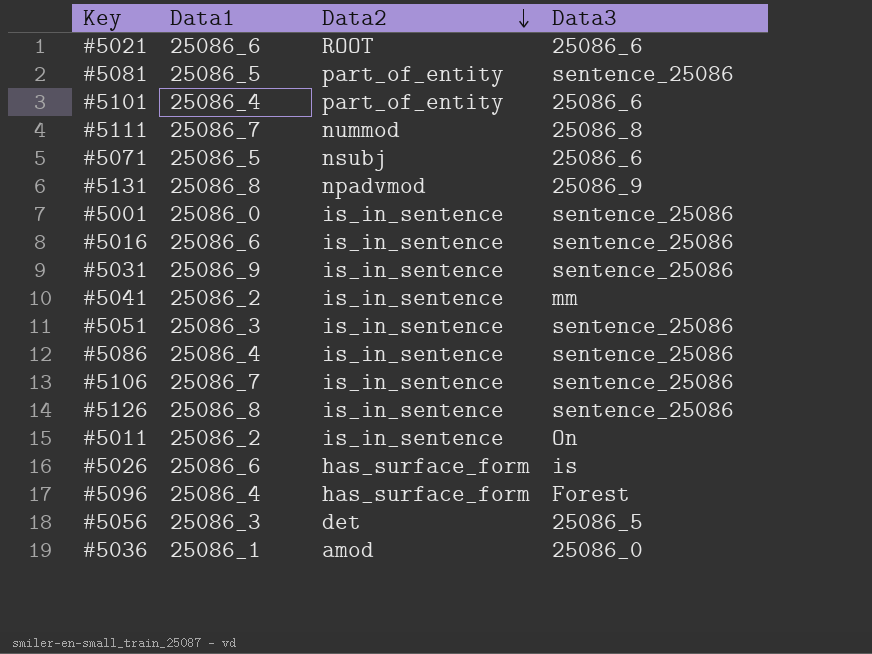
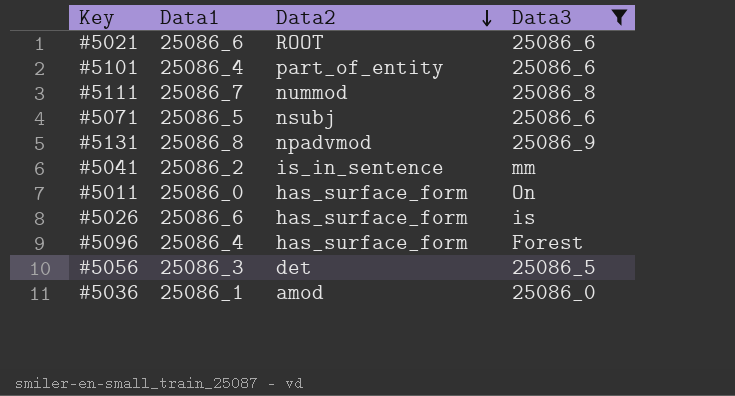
filter: none -> Data3 != sentence_25086
#5011 | Data1: 25086_2 -> 25086_0
#5011 | Data2: is_in_sentence -> has_surface_form

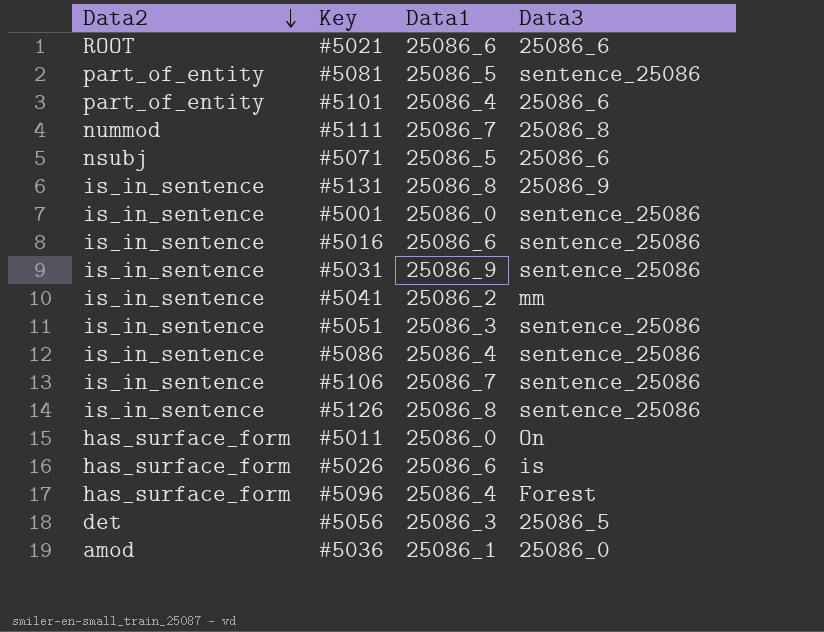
filter: Data3 != sentence_25086 -> none
column Data2 | position: 3 -> 1
#5131 | Data2: npadvmod -> is_in_sentence

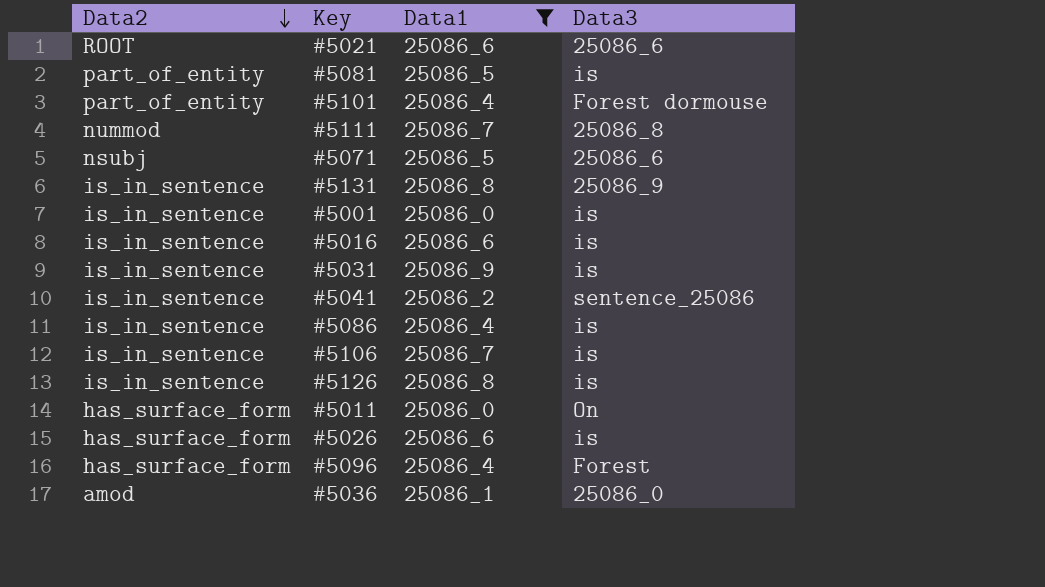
filter: none -> Data1 != 25086_3
#5081 | Data3: sentence_25086 -> is
#5101 | Data3: 25086_6 -> Forest dormouse
#5001 | Data3: sentence_25086 -> is
#5016 | Data3: sentence_25086 -> is
#5031 | Data3: sentence_25086 -> is
#5041 | Data3: mm -> sentence_25086
#5086 | Data3: sentence_25086 -> is
#5106 | Data3: sentence_25086 -> is
#5126 | Data3: sentence_25086 -> is

